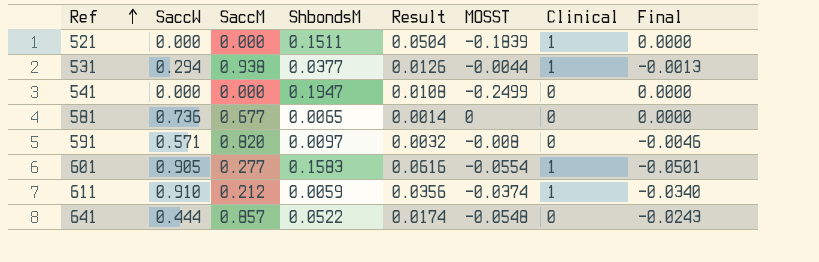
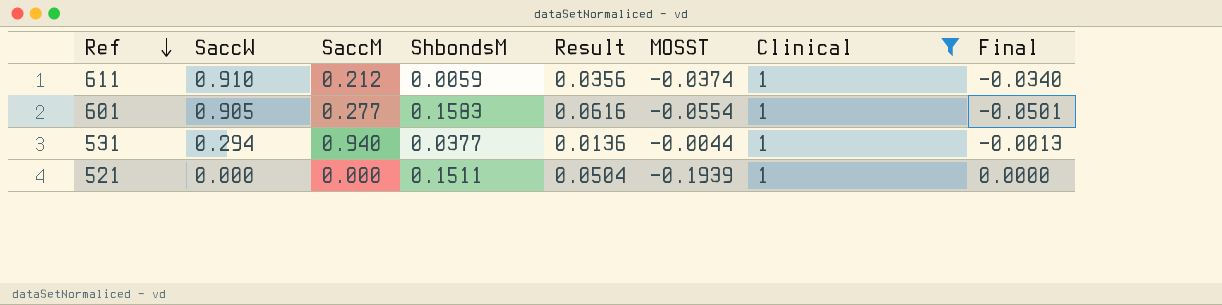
filter: none -> Clinical = 1
row order: Ref ascending -> Ref descending
531 | SaccM: 0.938 -> 0.940
531 | Result: 0.0126 -> 0.0136
521 | MOSST: -0.1839 -> -0.1939

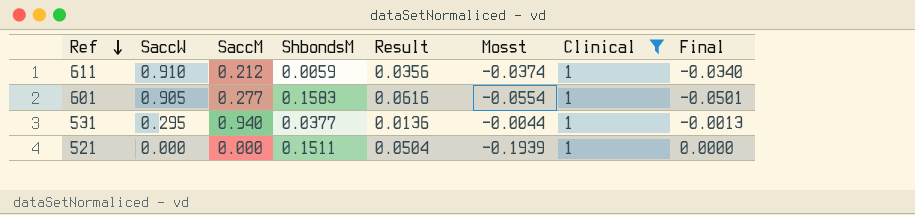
column name: MOSST -> Mosst
531 | SaccW: 0.294 -> 0.295

